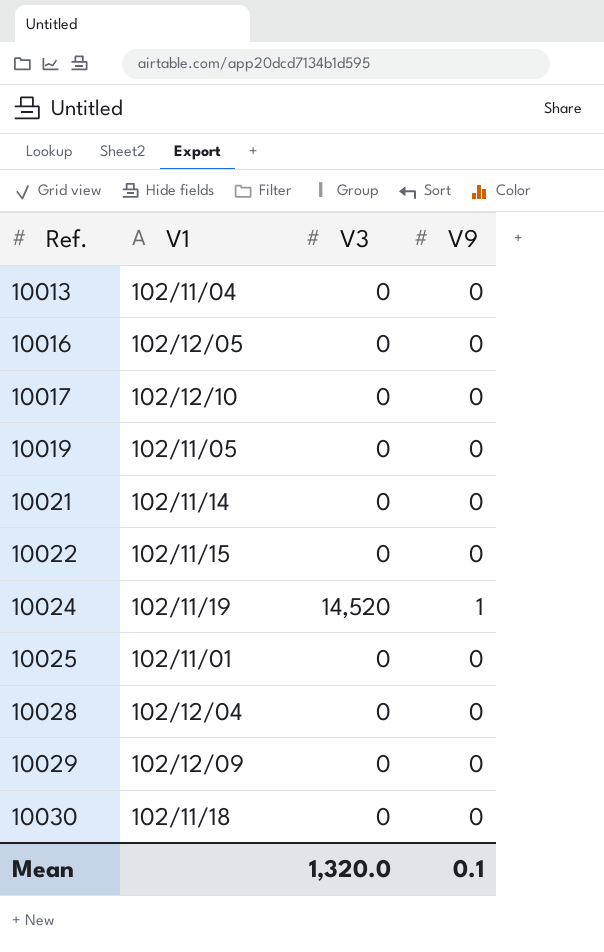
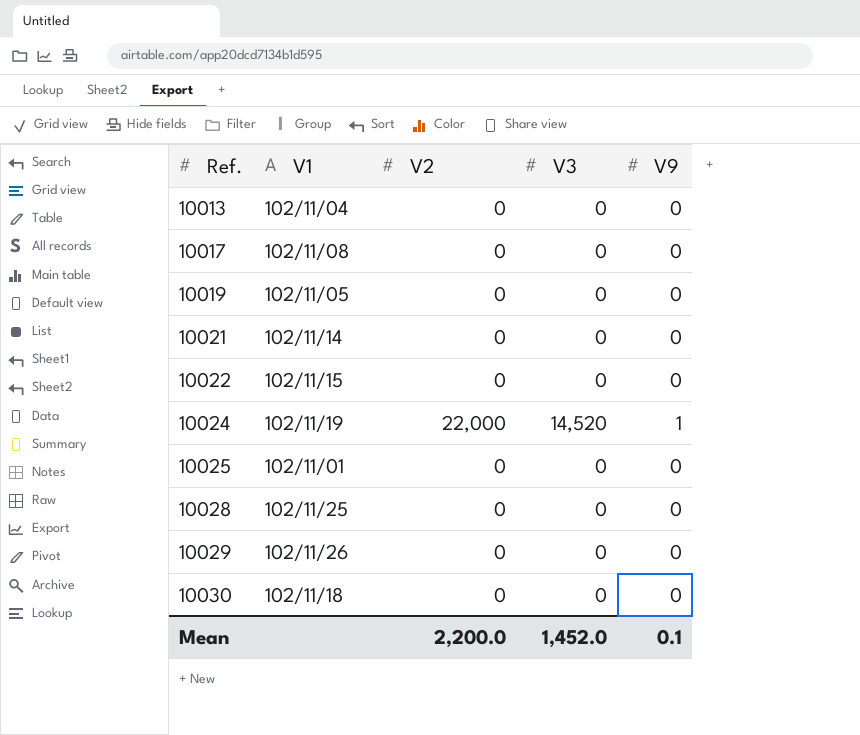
column V2 | position: none -> 3
row 10016: 102/12/05 | 0 | 0 -> none
10017 | V1: 102/12/10 -> 102/11/08
10028 | V1: 102/12/04 -> 102/11/25
10029 | V1: 102/12/09 -> 102/11/26
Mean | V3: 1,320.0 -> 1,452.0

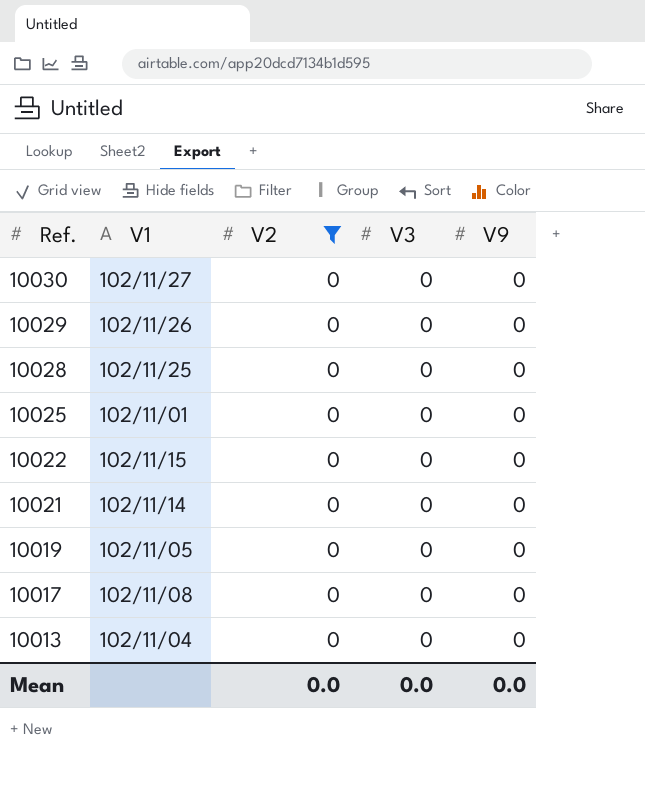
filter: none -> V2 = 0
row order: Ref. ascending -> Ref. descending
10030 | V1: 102/11/18 -> 102/11/27
Mean | V2: 2,200.0 -> 0.0
Mean | V3: 1,452.0 -> 0.0
Mean | V9: 0.1 -> 0.0

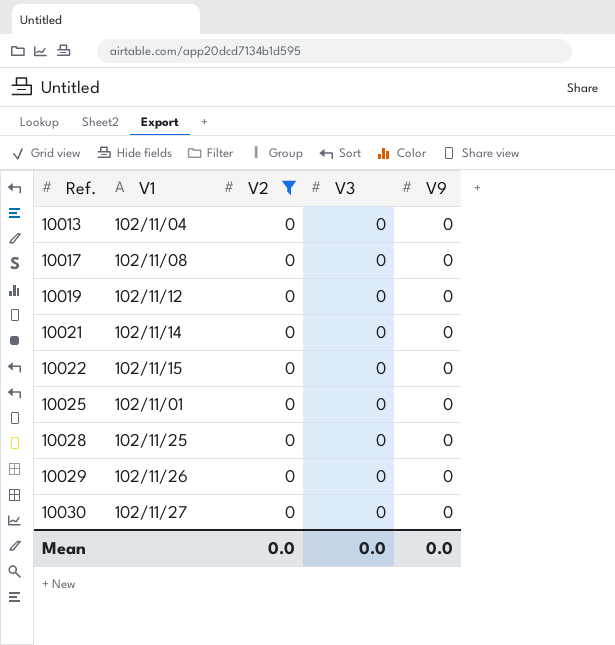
row order: Ref. descending -> Ref. ascending
10019 | V1: 102/11/05 -> 102/11/12

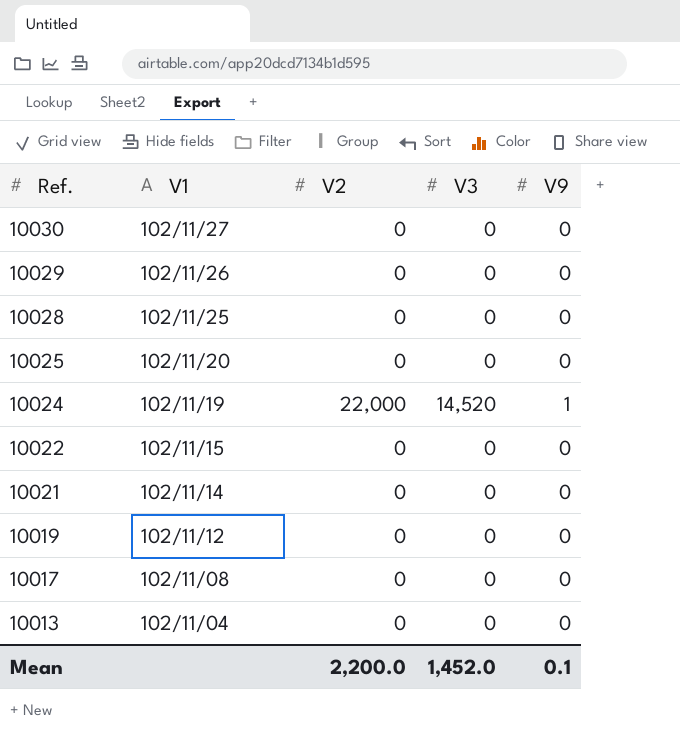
filter: V2 = 0 -> none
row order: Ref. ascending -> Ref. descending
10025 | V1: 102/11/01 -> 102/11/20
Mean | V2: 0.0 -> 2,200.0
Mean | V3: 0.0 -> 1,452.0
Mean | V9: 0.0 -> 0.1

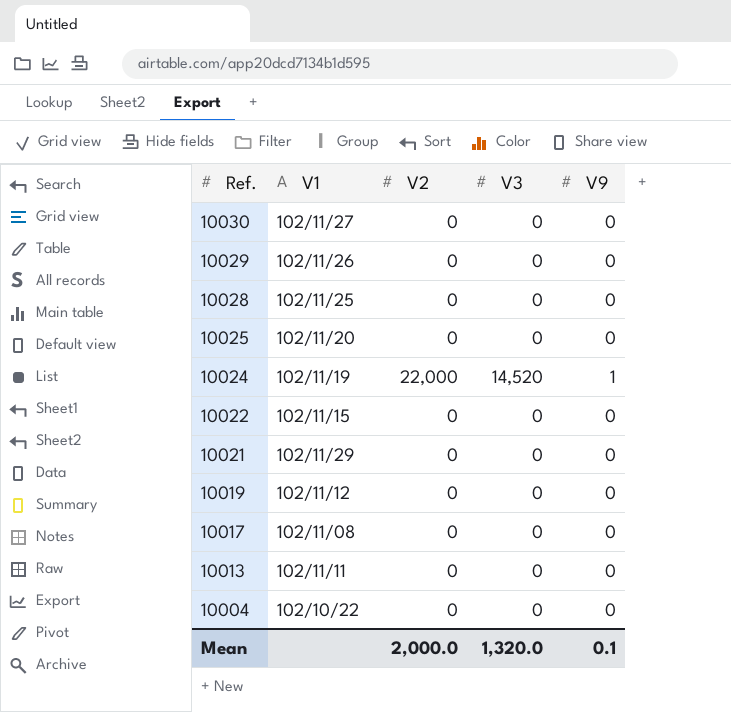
10021 | V1: 102/11/14 -> 102/11/29
10013 | V1: 102/11/04 -> 102/11/11
row 10004: none -> 102/10/22 | 0 | 0 | 0
Mean | V2: 2,200.0 -> 2,000.0
Mean | V3: 1,452.0 -> 1,320.0

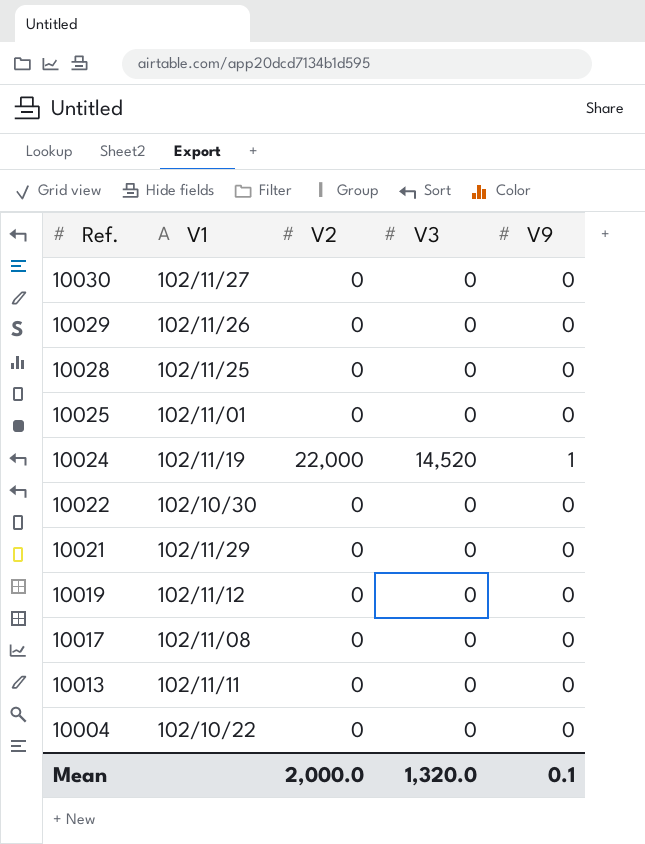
10025 | V1: 102/11/20 -> 102/11/01
10022 | V1: 102/11/15 -> 102/10/30

